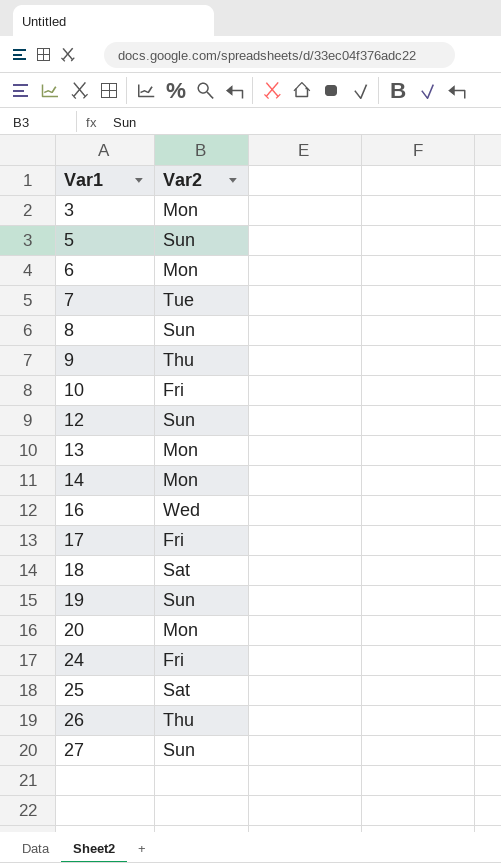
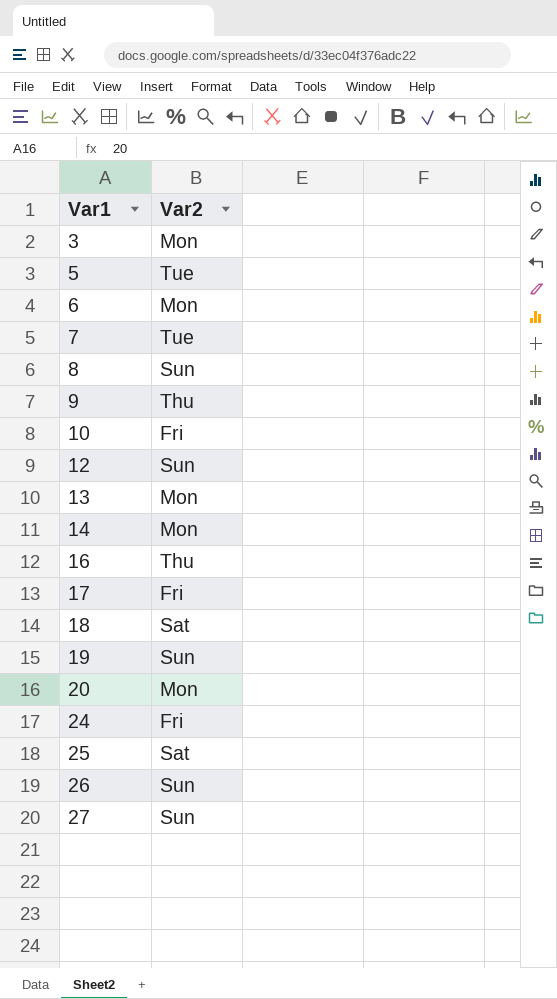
5 | Var2: Sun -> Tue
16 | Var2: Wed -> Thu
26 | Var2: Thu -> Sun

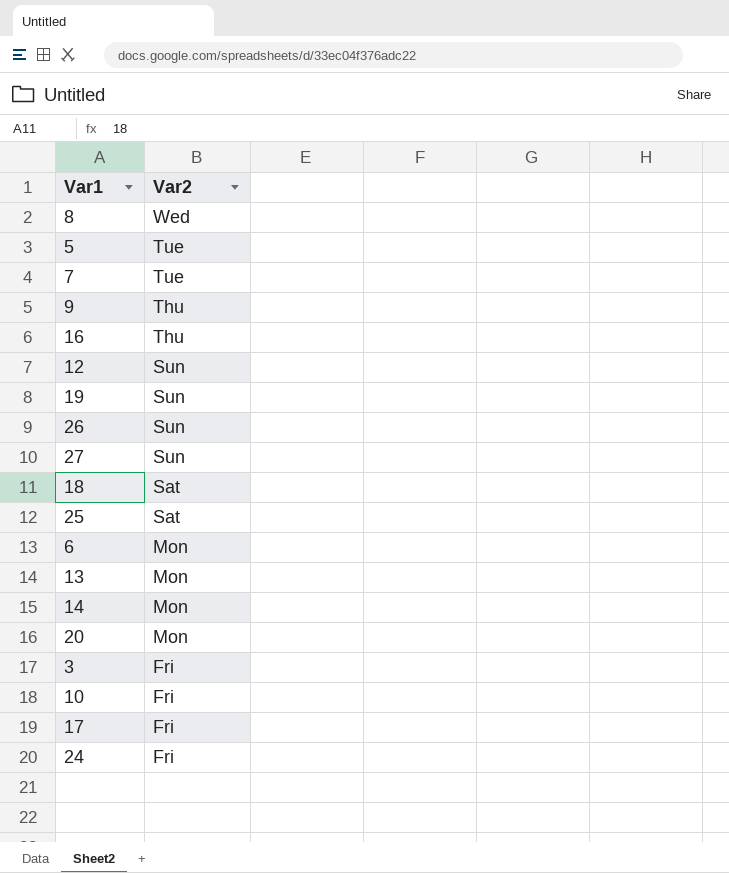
row order: Var1 ascending -> Var2 descending
8 | Var2: Sun -> Wed
3 | Var2: Mon -> Fri

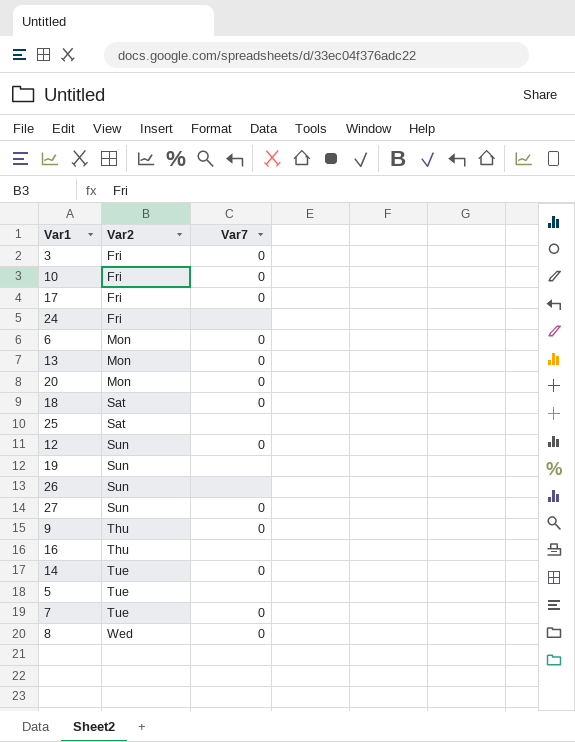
row order: Var2 descending -> Var2 ascending
column Var7 | position: none -> 3
14 | Var2: Mon -> Tue

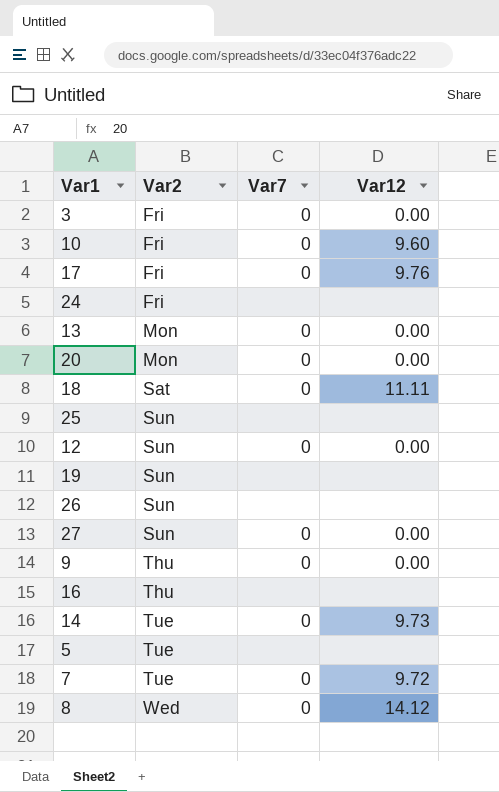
column Var12 | position: none -> 4
row 6: Mon | 0 -> none
25 | Var2: Sat -> Sun

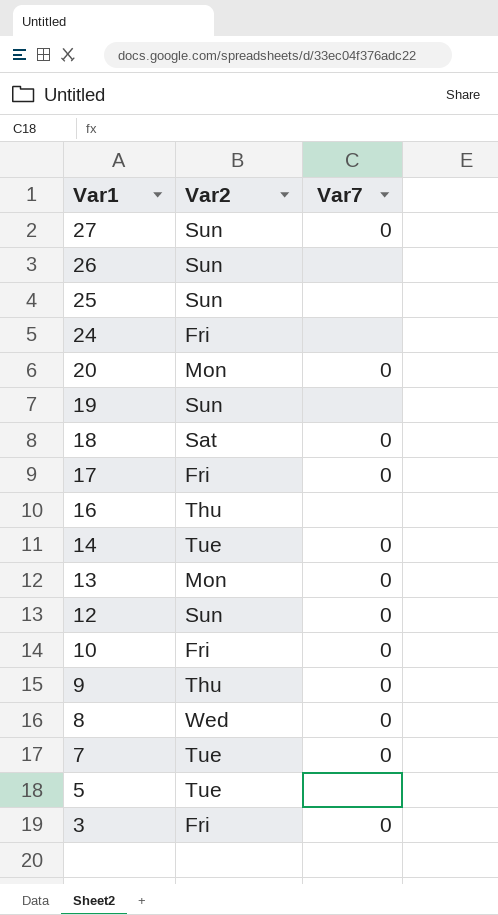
row order: Var2 ascending -> Var1 descending
column Var12 | position: 4 -> none

